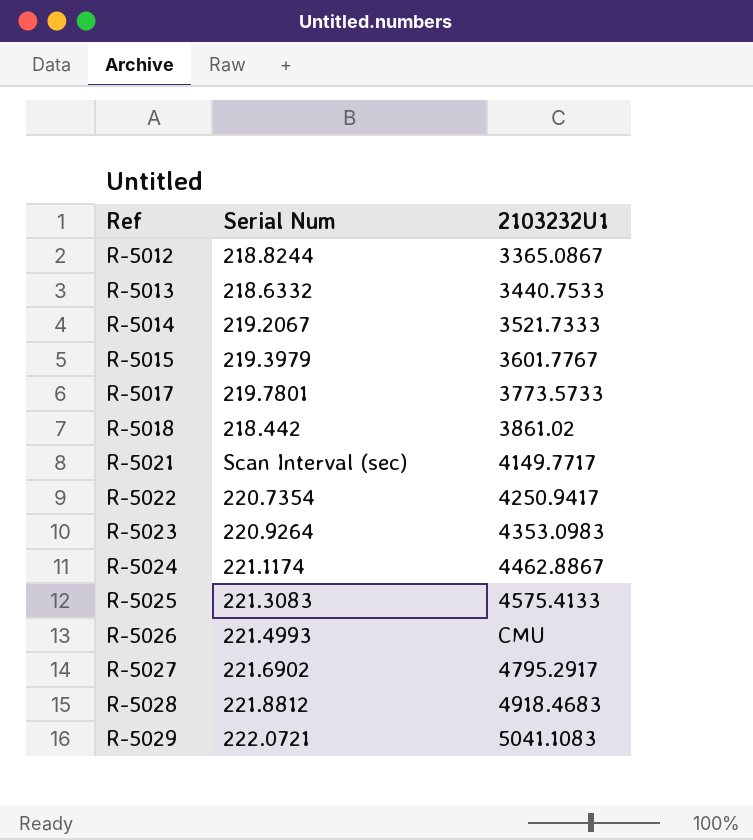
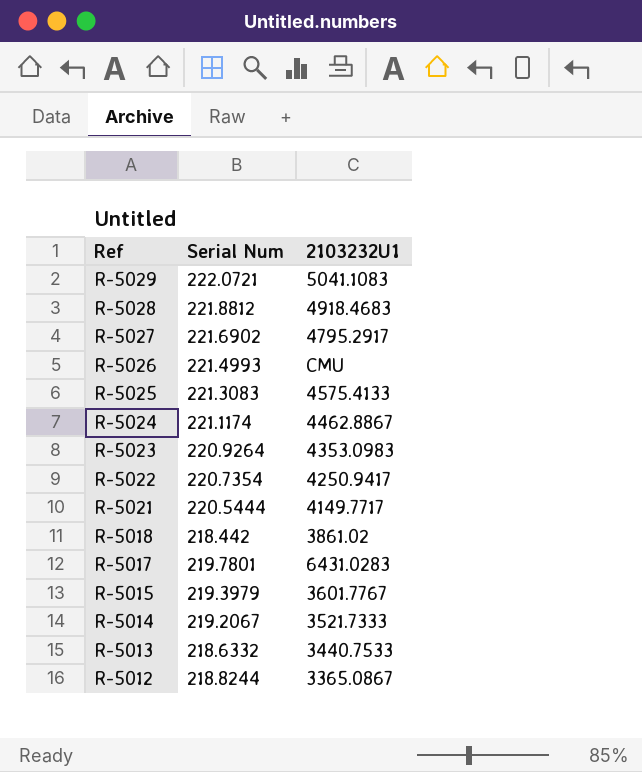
row order: Ref ascending -> Ref descending
R-5021 | Serial Num: Scan Interval (sec) -> 220.5444
R-5017 | 2103232U1: 3773.5733 -> 6431.0283

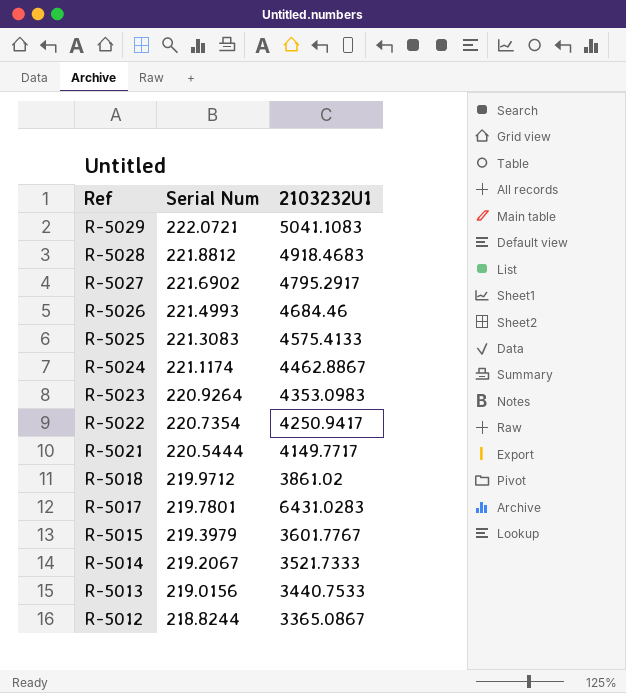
R-5026 | 2103232U1: CMU -> 4684.46
R-5018 | Serial Num: 218.442 -> 219.9712
R-5013 | Serial Num: 218.6332 -> 219.0156

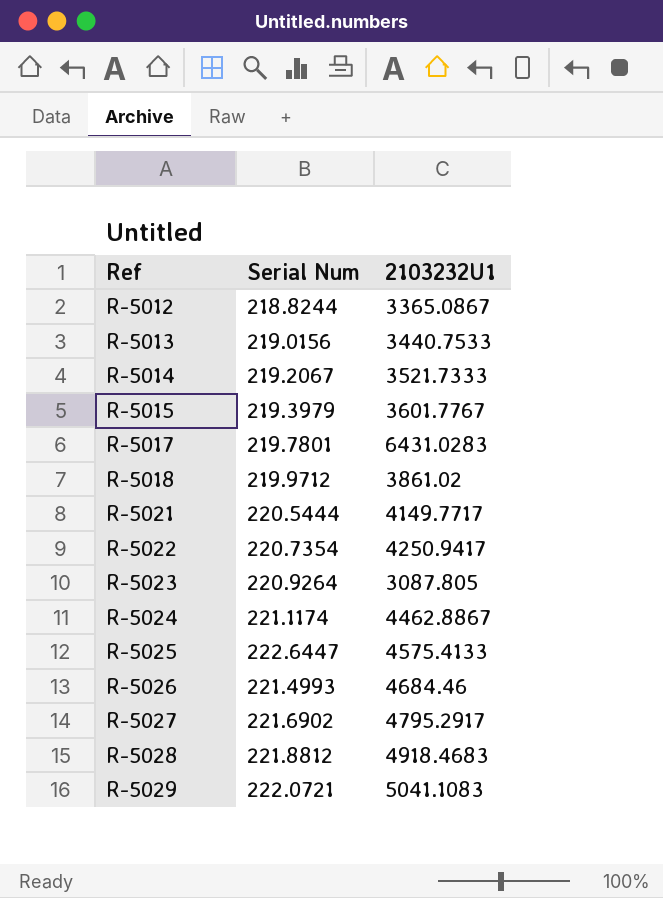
row order: Ref descending -> Ref ascending
R-5023 | 2103232U1: 4353.0983 -> 3087.805
R-5025 | Serial Num: 221.3083 -> 222.6447

